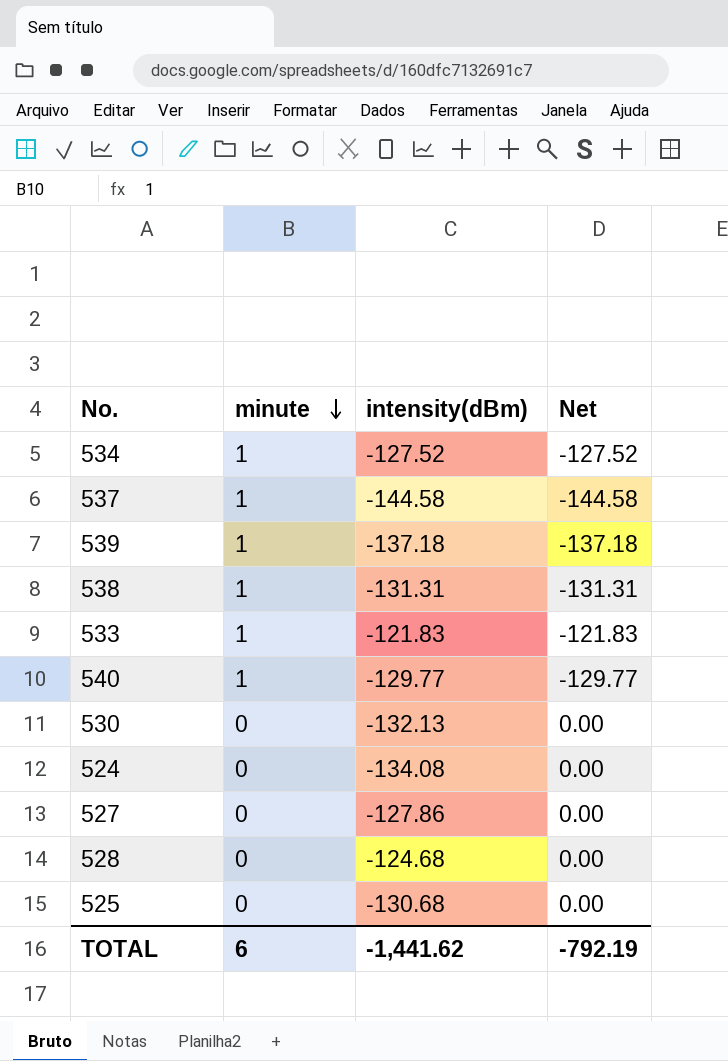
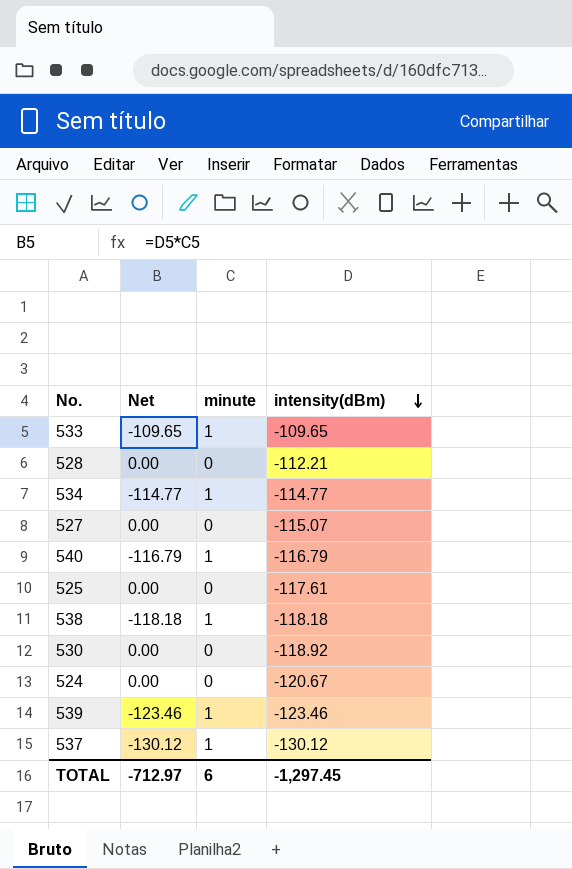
row order: minute descending -> intensity(dBm) descending
column Net | position: 4 -> 2
533 | Net: -121.83 -> -109.65
533 | intensity(dBm): -121.83 -> -109.65
528 | intensity(dBm): -124.68 -> -112.21
534 | Net: -127.52 -> -114.77
534 | intensity(dBm): -127.52 -> -114.77
527 | intensity(dBm): -127.86 -> -115.07
540 | Net: -129.77 -> -116.79
540 | intensity(dBm): -129.77 -> -116.79
525 | intensity(dBm): -130.68 -> -117.61
538 | Net: -131.31 -> -118.18
538 | intensity(dBm): -131.31 -> -118.18
530 | intensity(dBm): -132.13 -> -118.92
524 | intensity(dBm): -134.08 -> -120.67
539 | Net: -137.18 -> -123.46
539 | intensity(dBm): -137.18 -> -123.46
537 | Net: -144.58 -> -130.12
537 | intensity(dBm): -144.58 -> -130.12
TOTAL | Net: -792.19 -> -712.97
TOTAL | intensity(dBm): -1,441.62 -> -1,297.45

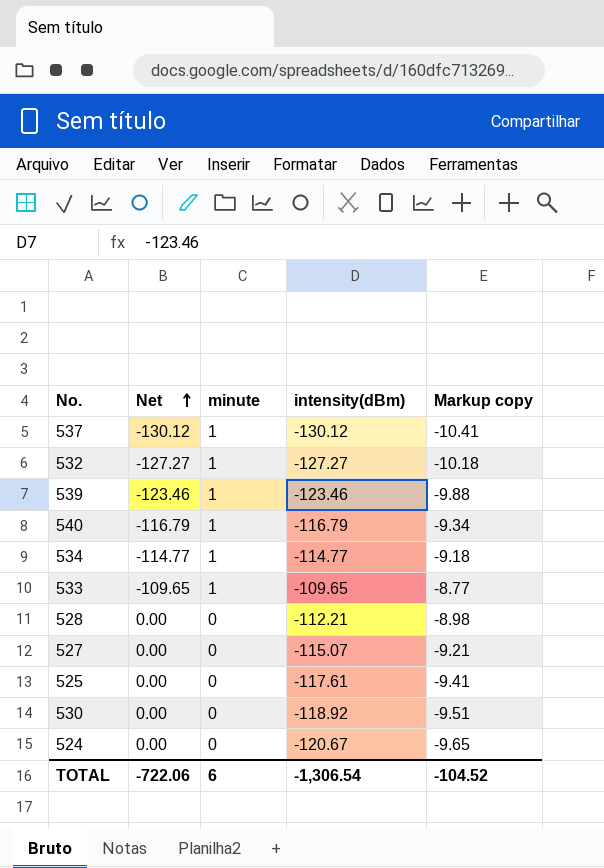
row order: intensity(dBm) descending -> Net ascending
column Markup copy | formula: none -> [intensity(dBm)] * 0.08
row 538: -118.18 | 1 | -118.18 -> none
row 532: none -> -127.27 | 1 | -127.27 | -10.18
TOTAL | Net: -712.97 -> -722.06
TOTAL | intensity(dBm): -1,297.45 -> -1,306.54

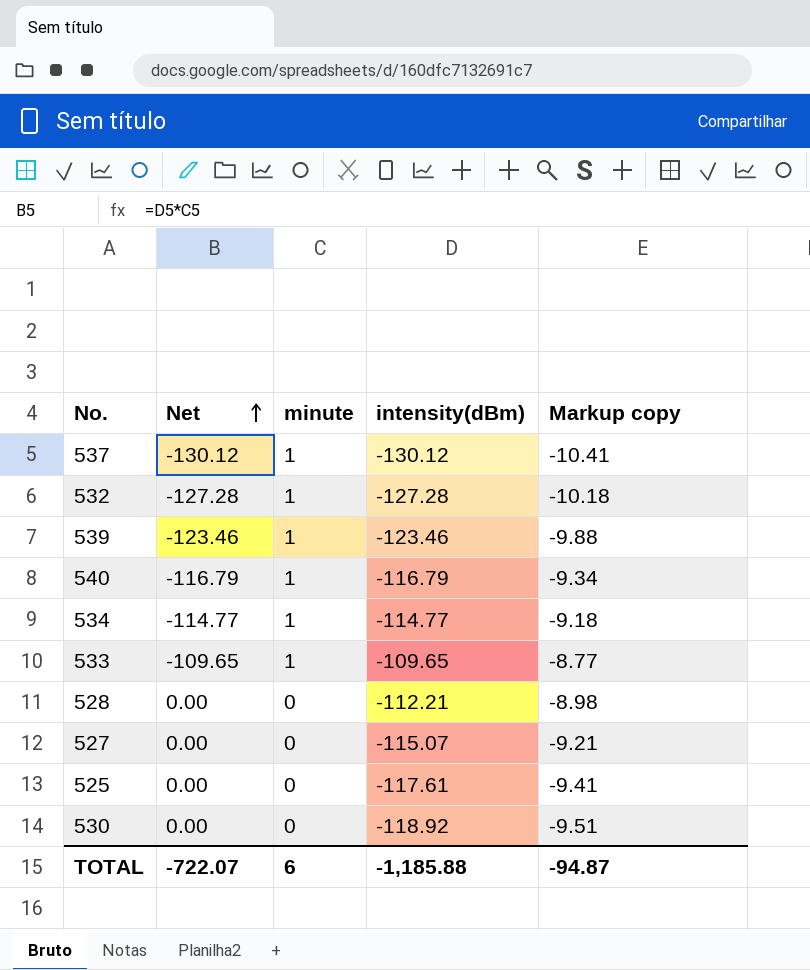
row 524: 0.00 | 0 | -120.67 | -9.65 -> none
532 | Net: -127.27 -> -127.28
532 | intensity(dBm): -127.27 -> -127.28
TOTAL | Net: -722.06 -> -722.07
TOTAL | intensity(dBm): -1,306.54 -> -1,185.88
TOTAL | Markup copy: -104.52 -> -94.87

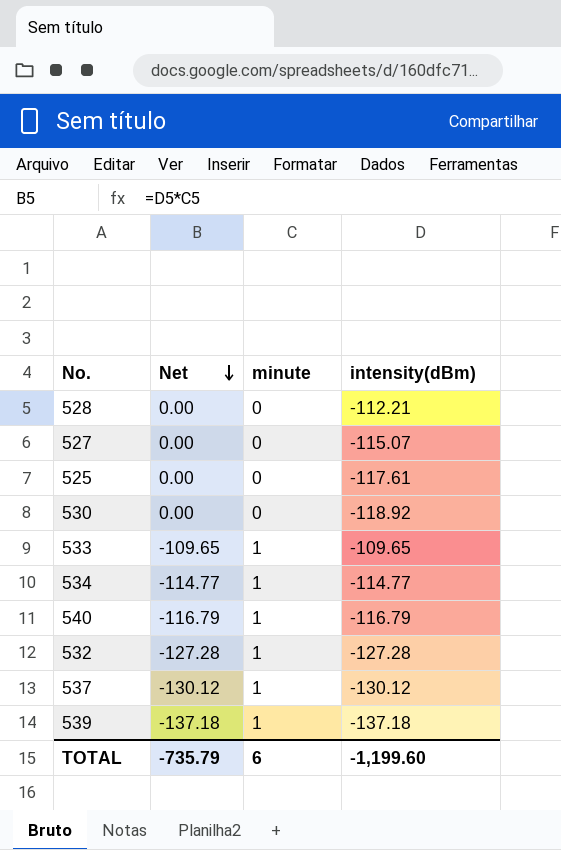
row order: Net ascending -> Net descending
column Markup copy | formula: [intensity(dBm)] * 0.08 -> none
539 | Net: -123.46 -> -137.18
539 | intensity(dBm): -123.46 -> -137.18
TOTAL | Net: -722.07 -> -735.79
TOTAL | intensity(dBm): -1,185.88 -> -1,199.60

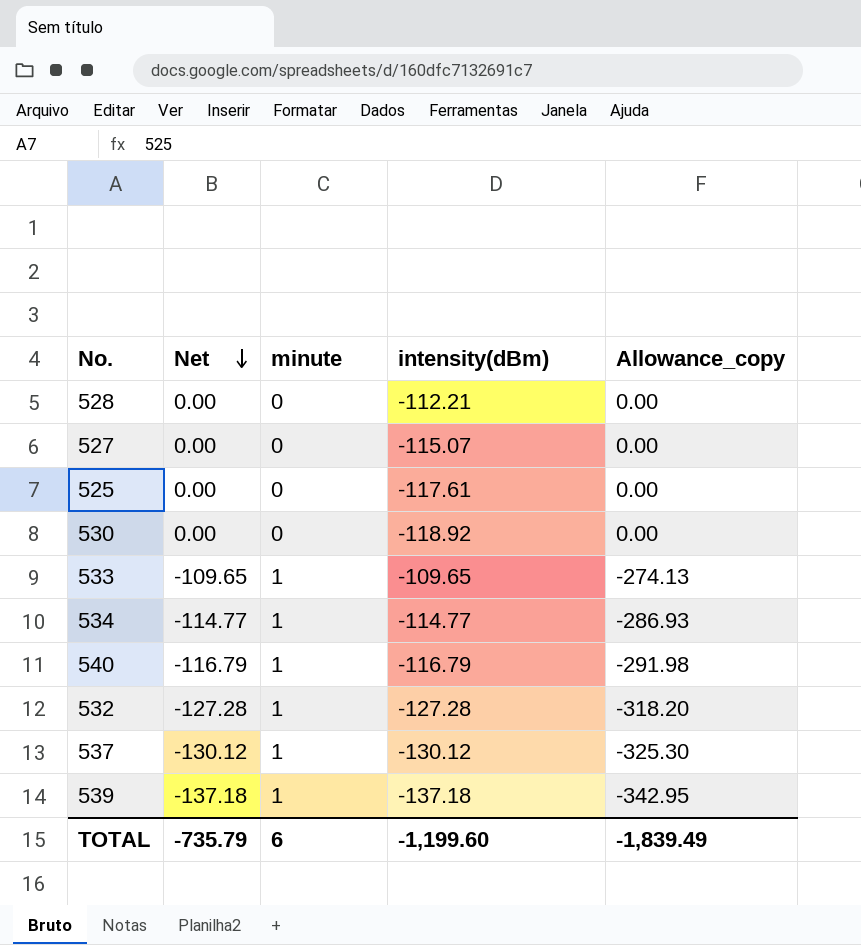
column Allowance_copy | formula: none -> [Net] * 2.5

